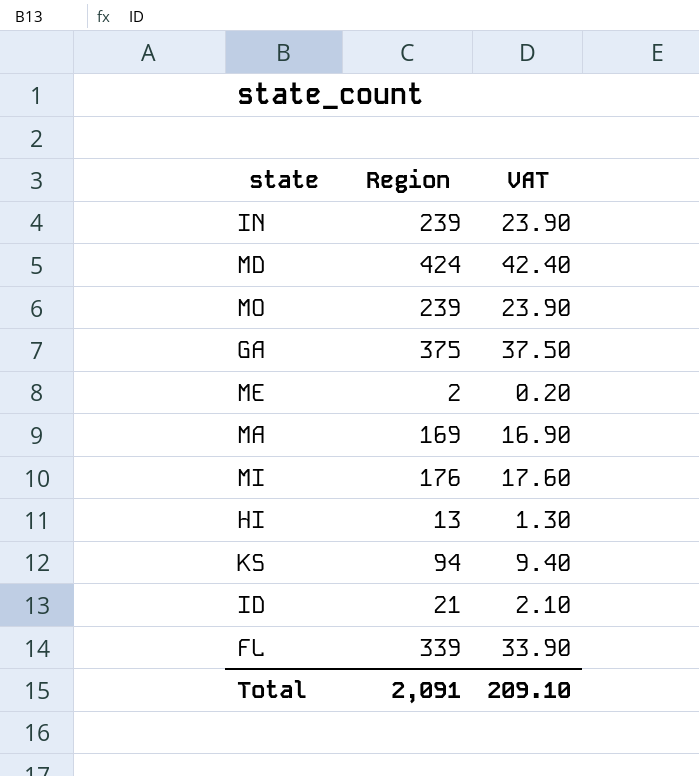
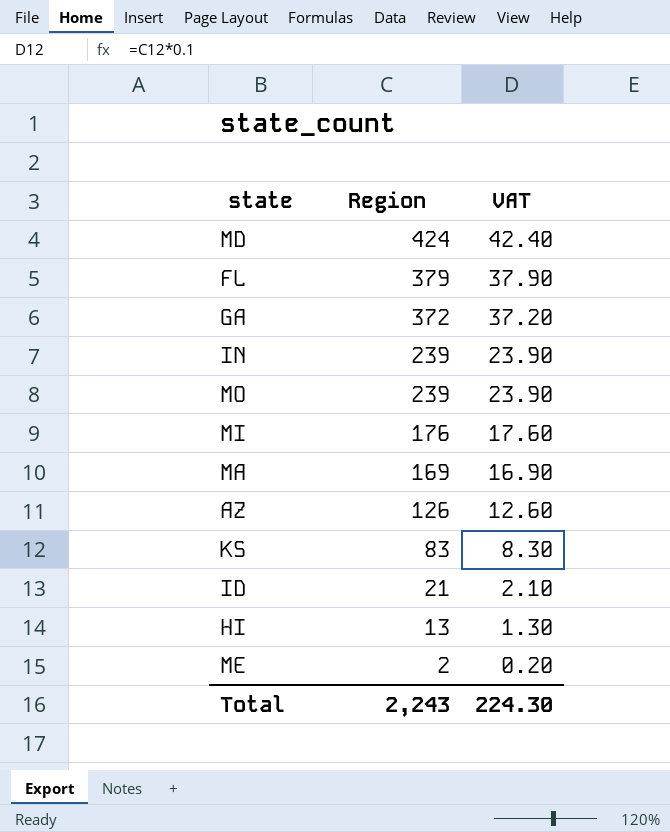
row order: none -> Region descending
FL | Region: 339 -> 379
FL | VAT: 33.90 -> 37.90
GA | Region: 375 -> 372
GA | VAT: 37.50 -> 37.20
row AZ: none -> 126 | 12.60
KS | Region: 94 -> 83
KS | VAT: 9.40 -> 8.30
Total | Region: 2,091 -> 2,243
Total | VAT: 209.10 -> 224.30

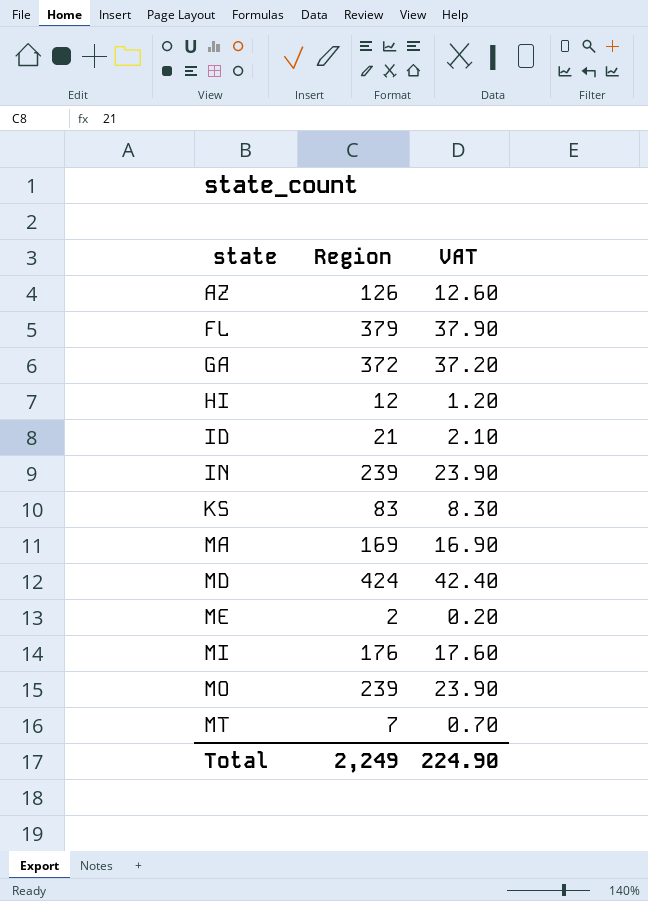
row order: Region descending -> state ascending
HI | Region: 13 -> 12
HI | VAT: 1.30 -> 1.20
row MT: none -> 7 | 0.70
Total | Region: 2,243 -> 2,249
Total | VAT: 224.30 -> 224.90

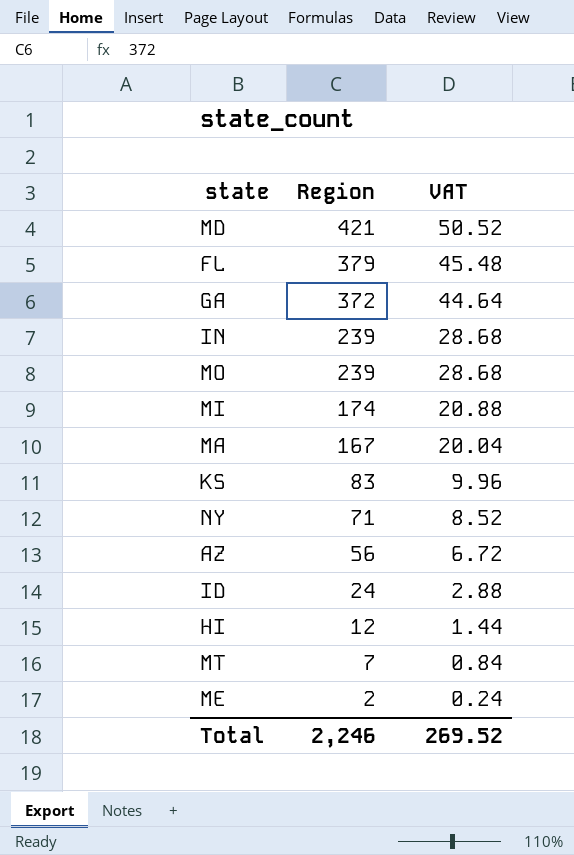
row order: state ascending -> Region descending
column VAT | formula: [Region] * 0.1 -> [Region] * 0.12
MD | Region: 424 -> 421
MI | Region: 176 -> 174
MA | Region: 169 -> 167
row NY: none -> 71 | 8.52
AZ | Region: 126 -> 56
ID | Region: 21 -> 24
Total | Region: 2,249 -> 2,246
Total | VAT: 224.90 -> 269.52

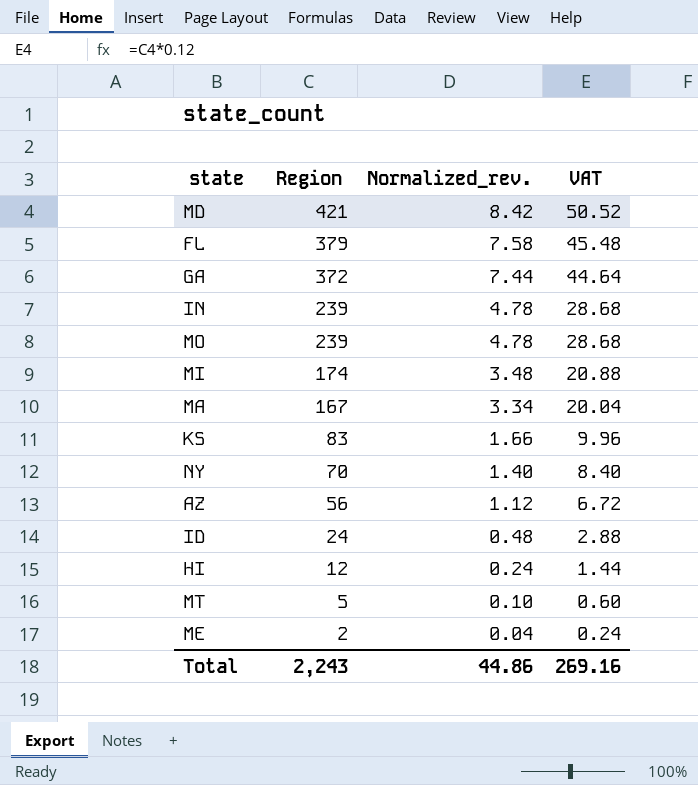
column Normalized_rev. | formula: none -> [Region] * 0.02
NY | Region: 71 -> 70
NY | VAT: 8.52 -> 8.40
MT | Region: 7 -> 5
MT | VAT: 0.84 -> 0.60
Total | Region: 2,246 -> 2,243
Total | VAT: 269.52 -> 269.16

